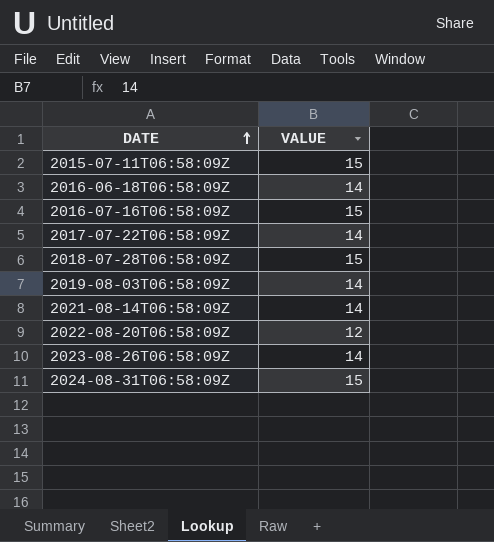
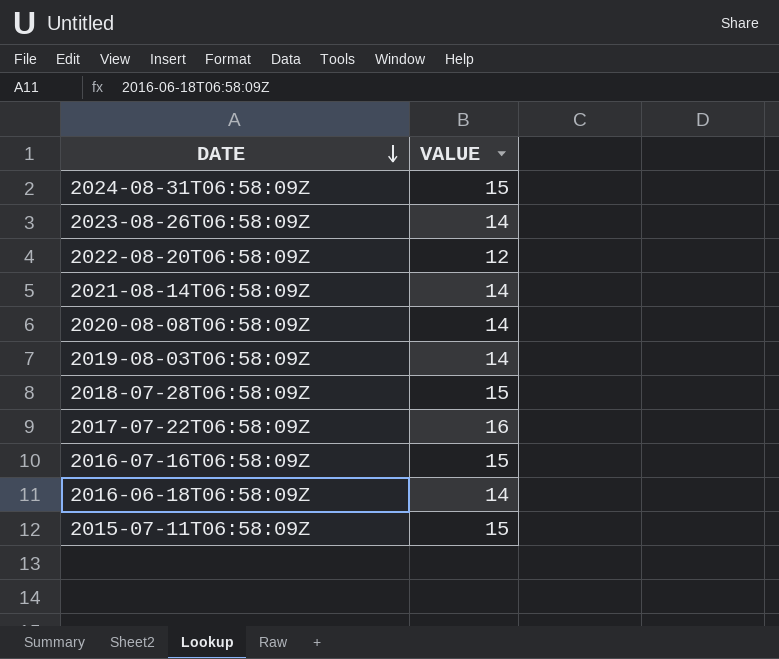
row order: DATE ascending -> DATE descending
row 2020-08-08T06:58:09Z: none -> 14
2017-07-22T06:58:09Z | VALUE: 14 -> 16

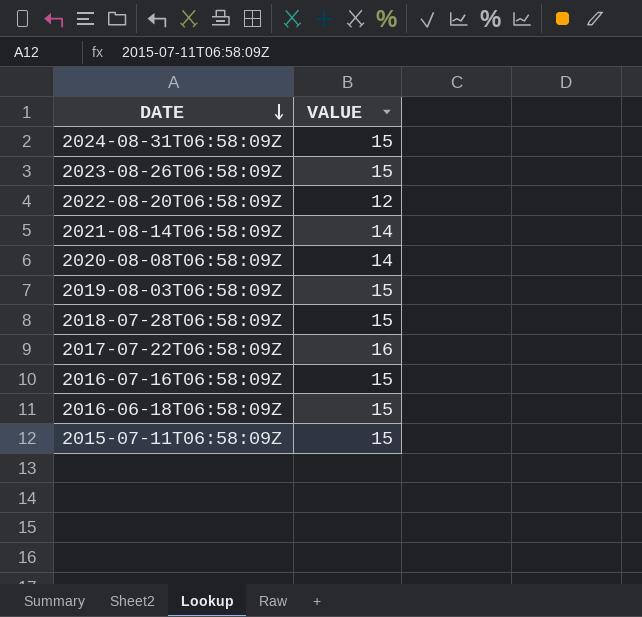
2023-08-26T06:58:09Z | VALUE: 14 -> 15
2019-08-03T06:58:09Z | VALUE: 14 -> 15
2016-06-18T06:58:09Z | VALUE: 14 -> 15

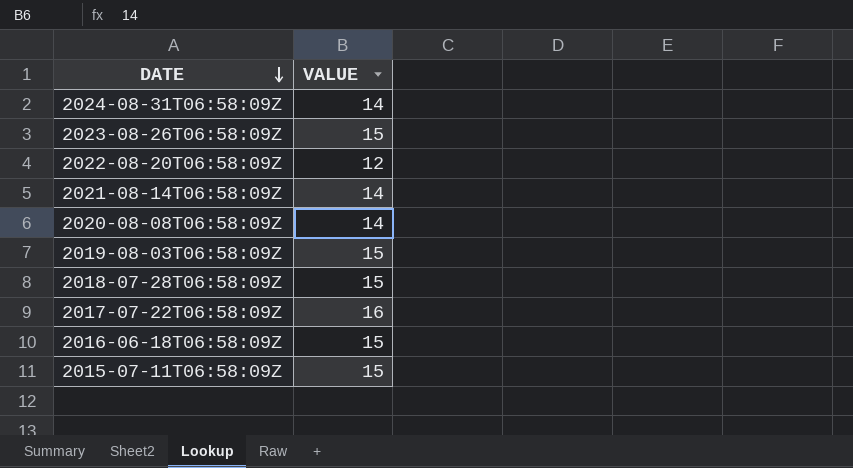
row 2016-07-16T06:58:09Z: 15 -> none
2024-08-31T06:58:09Z | VALUE: 15 -> 14

